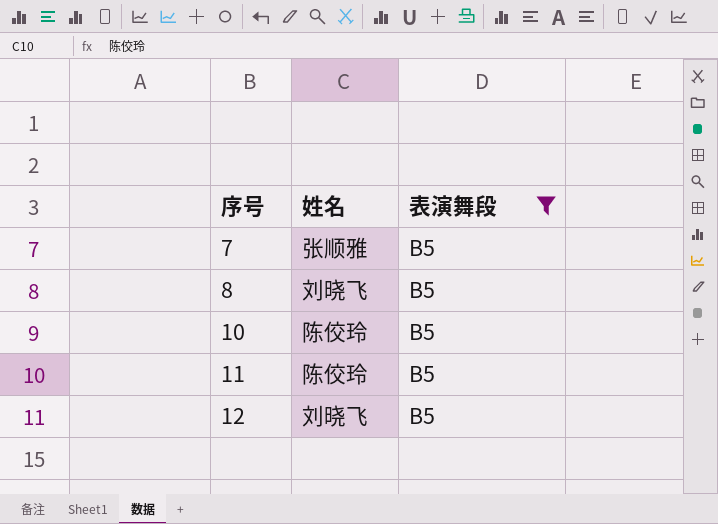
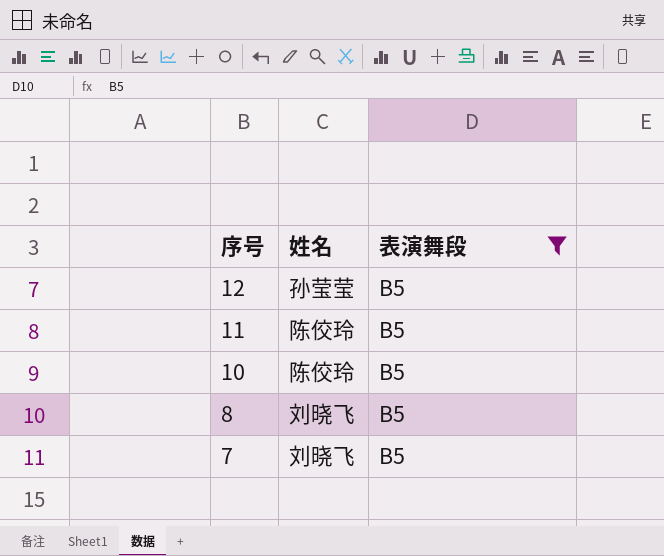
row order: 序号 ascending -> 序号 descending
12 | 姓名: 刘晓飞 -> 孙莹莹
7 | 姓名: 张顺雅 -> 刘晓飞

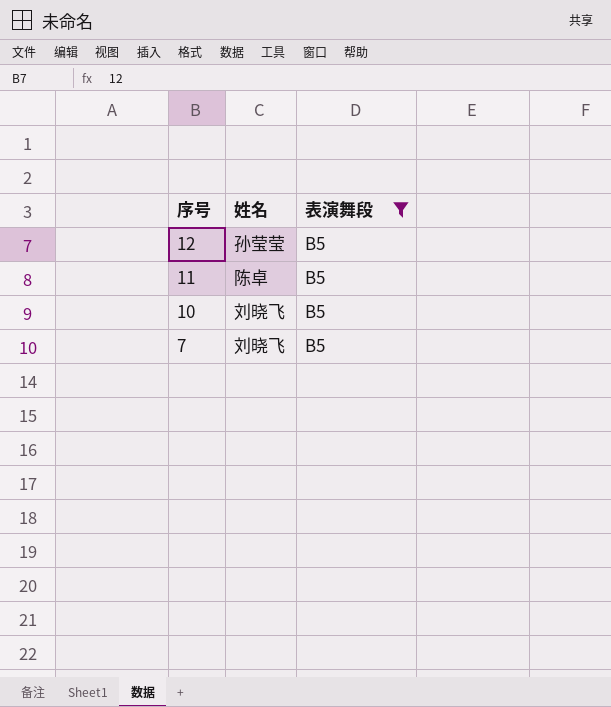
row 8: 刘晓飞 | B5 -> none
11 | 姓名: 陈佼玲 -> 陈卓
10 | 姓名: 陈佼玲 -> 刘晓飞

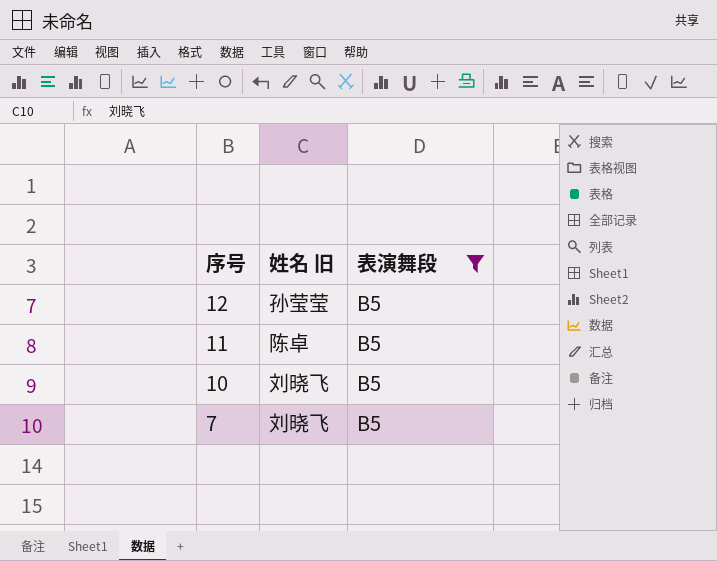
column name: 姓名 -> 姓名 旧

